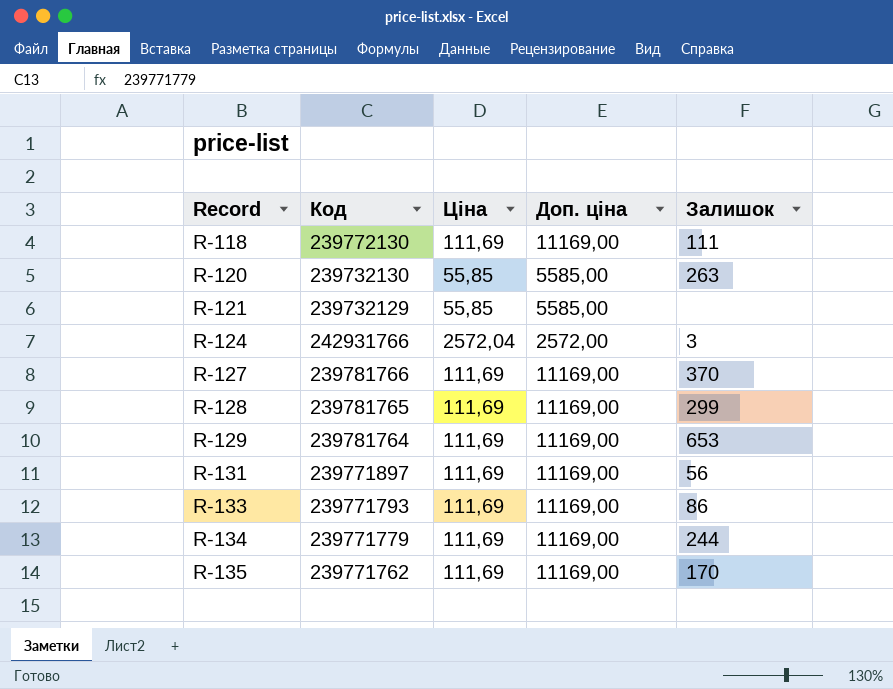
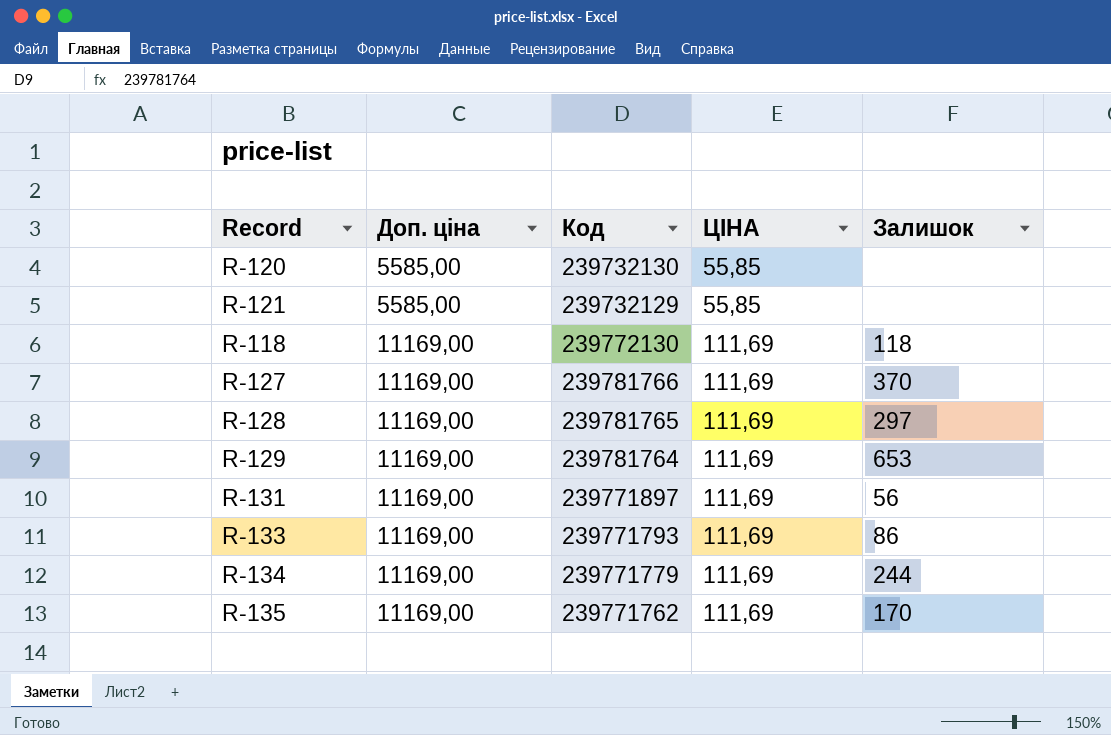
row order: Record ascending -> Доп. ціна ascending
column Доп. ціна | position: 4 -> 2
column name: Ціна -> ЦІНА
row R-124: 242931766 | 2572,04 | 2572,00 | 3 -> none
R-120 | Залишок: 263 -> none
R-118 | Залишок: 111 -> 118
R-128 | Залишок: 299 -> 297

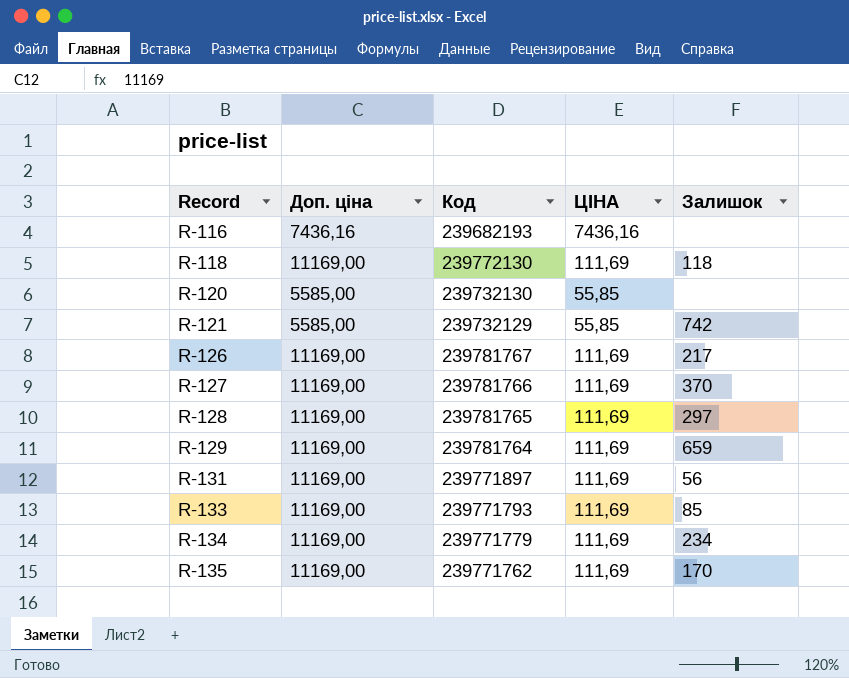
row order: Доп. ціна ascending -> Record ascending
row R-116: none -> 7436,16 | 239682193 | 7436,16 | none
R-121 | Залишок: none -> 742
row R-126: none -> 11169,00 | 239781767 | 111,69 | 217
R-129 | Залишок: 653 -> 659
R-133 | Залишок: 86 -> 85
R-134 | Залишок: 244 -> 234

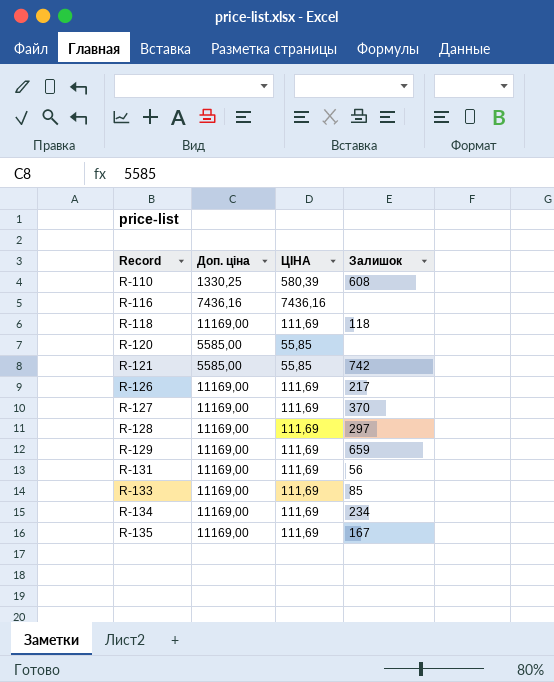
column Код | position: 3 -> none
row R-110: none -> 1330,25 | 580,39 | 608
R-135 | Залишок: 170 -> 167

